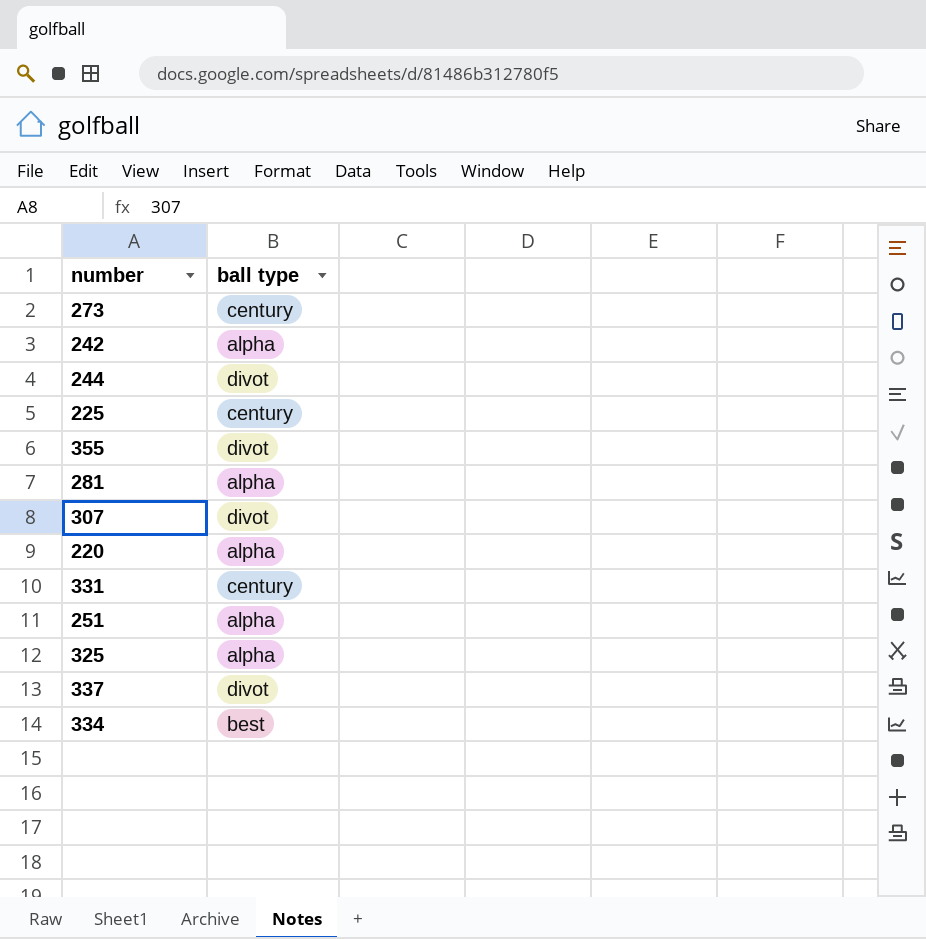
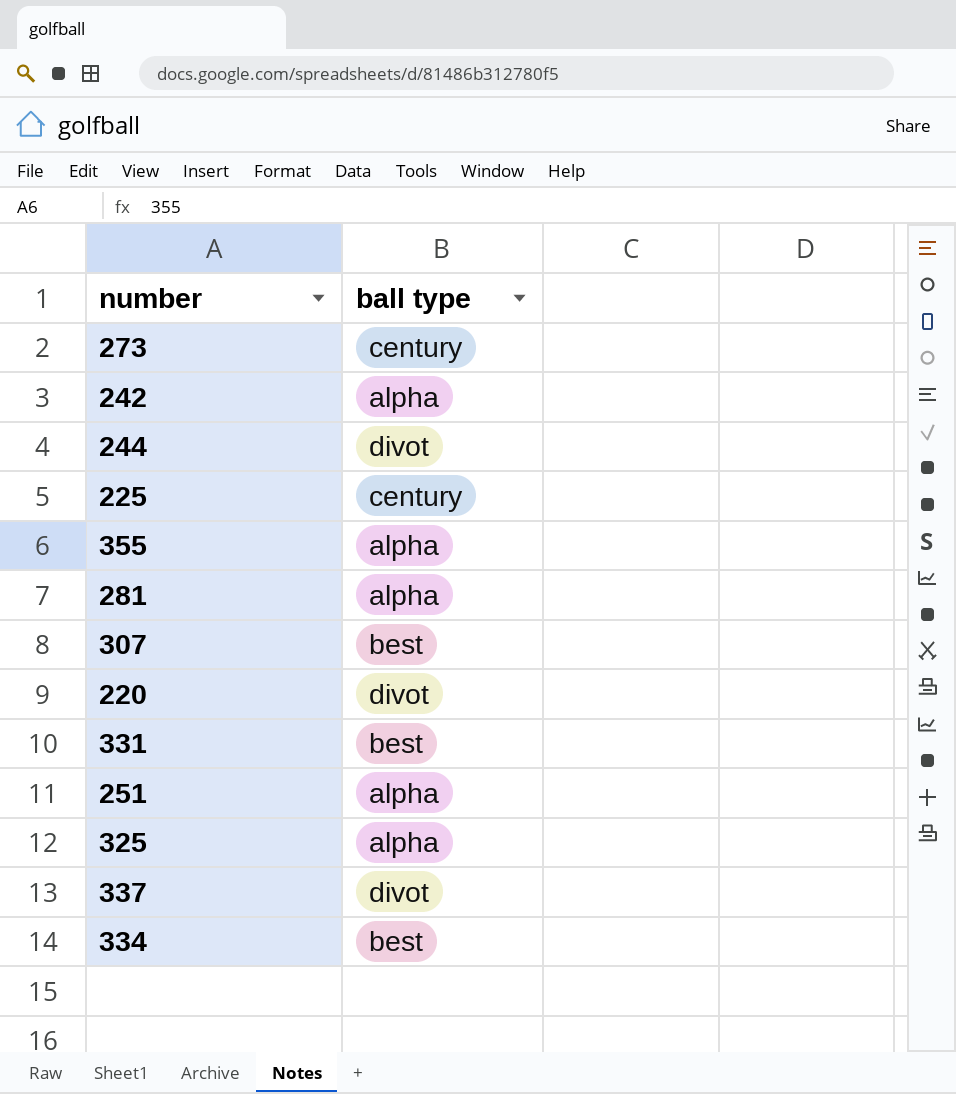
355 | ball type: divot -> alpha
307 | ball type: divot -> best
220 | ball type: alpha -> divot
331 | ball type: century -> best

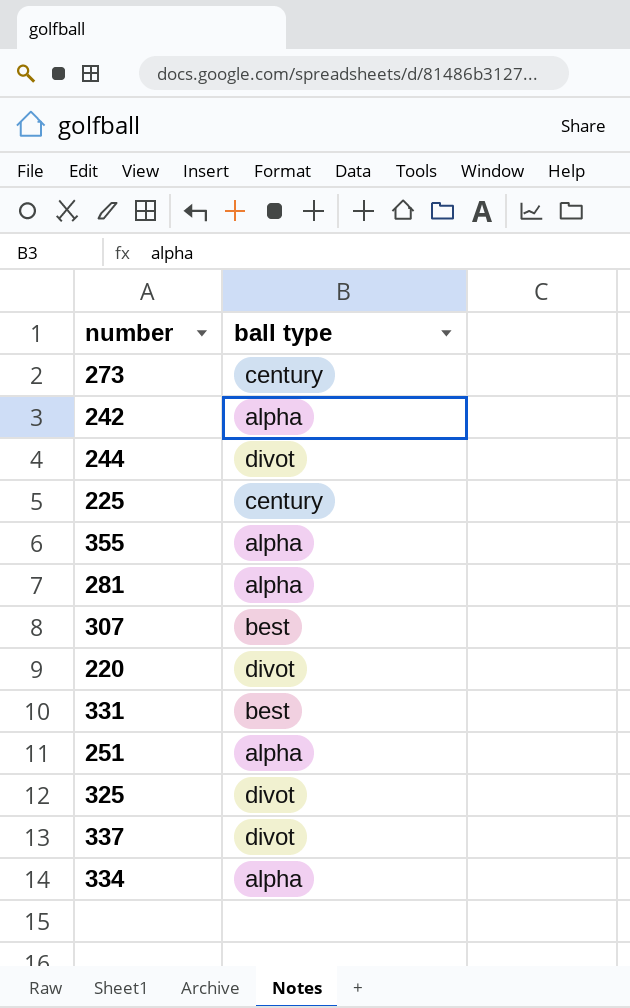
325 | ball type: alpha -> divot
334 | ball type: best -> alpha

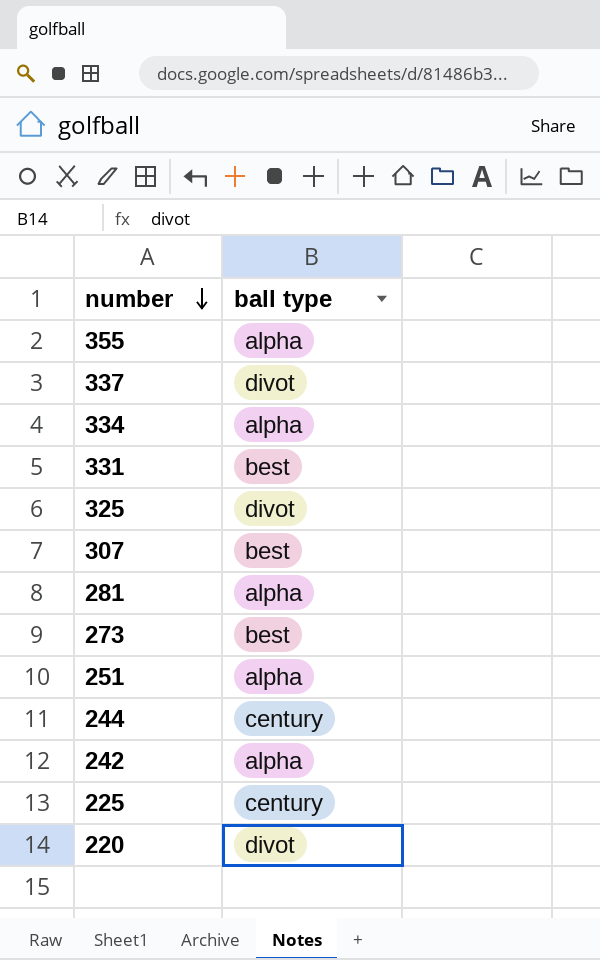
row order: none -> number descending
273 | ball type: century -> best
244 | ball type: divot -> century

